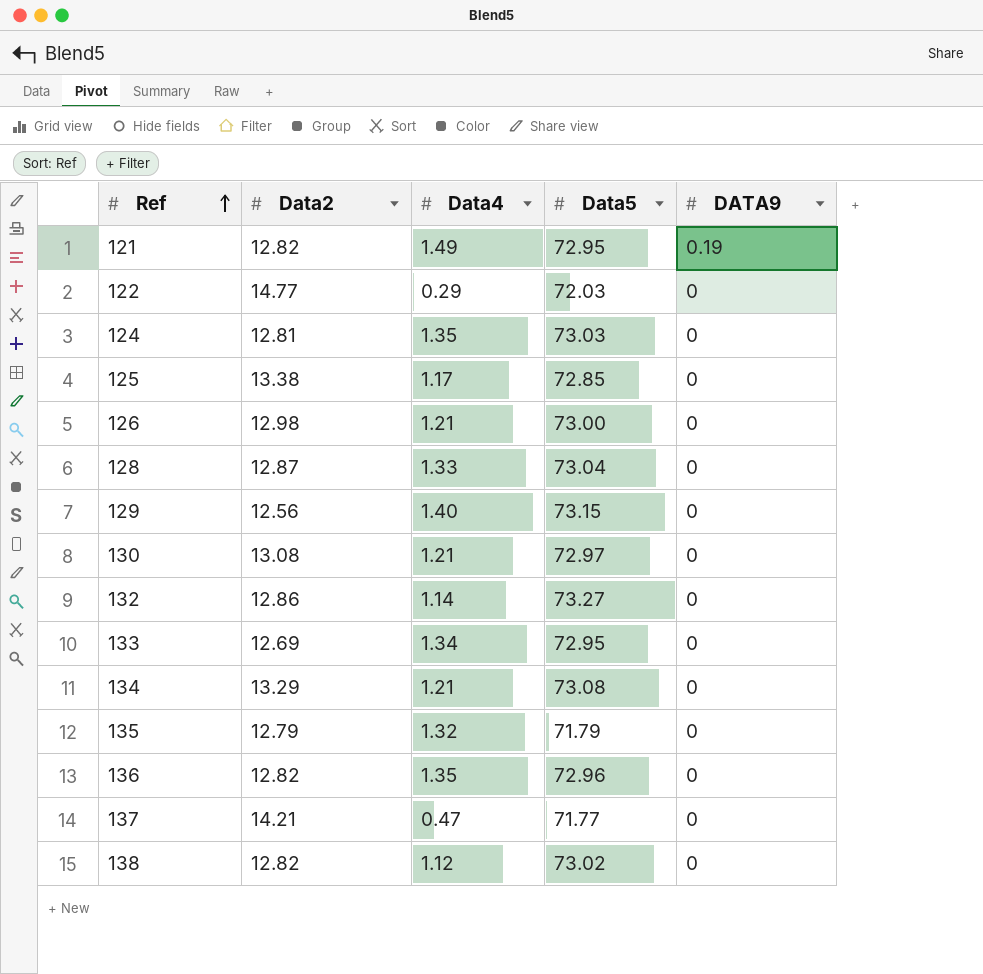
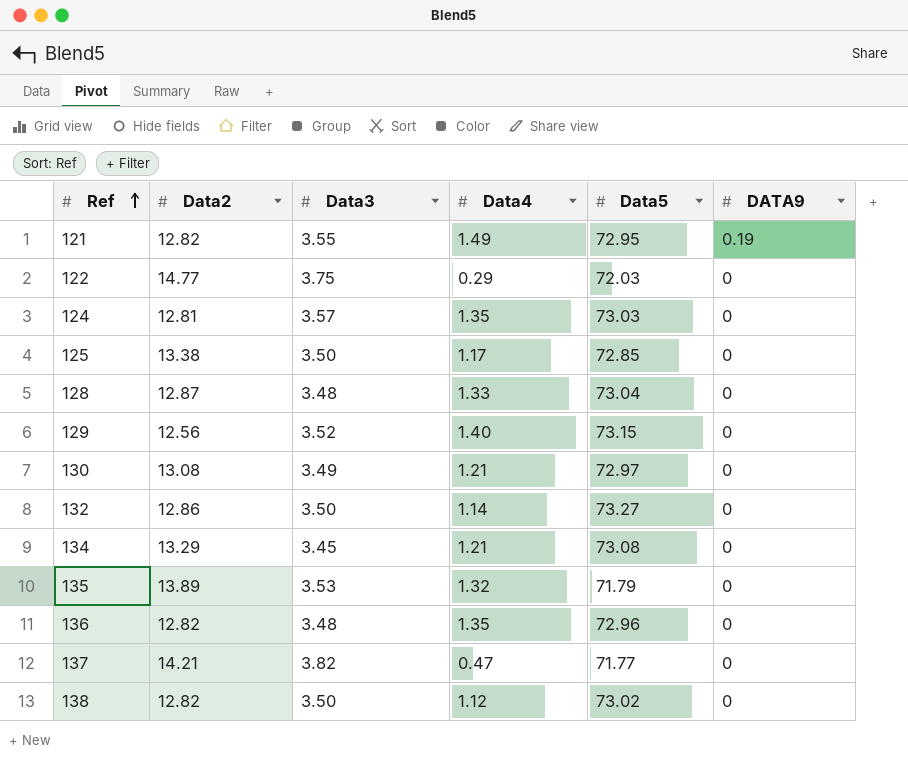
column Data3 | position: none -> 3
row 126: 12.98 | 1.21 | 73.00 | 0 -> none
row 133: 12.69 | 1.34 | 72.95 | 0 -> none
135 | Data2: 12.79 -> 13.89

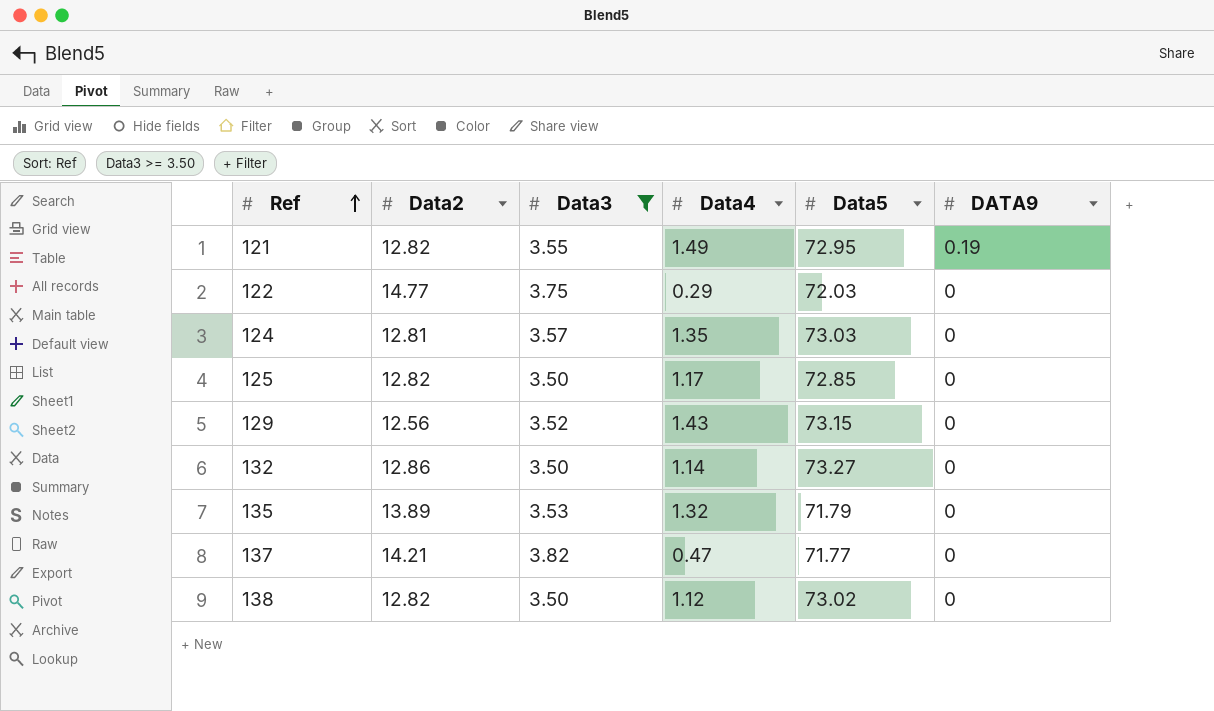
filter: none -> Data3 >= 3.50
125 | Data2: 13.38 -> 12.82
129 | Data4: 1.40 -> 1.43

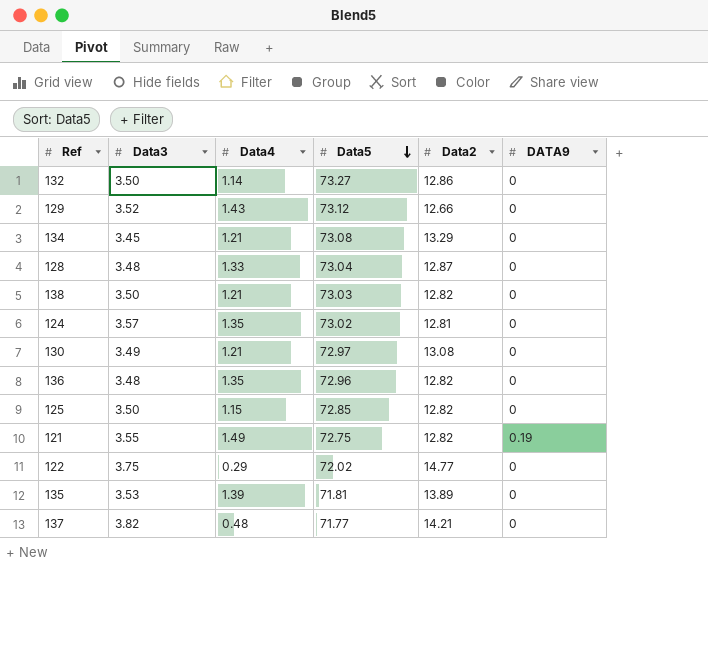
filter: Data3 >= 3.50 -> none
row order: Ref ascending -> Data5 descending
column Data2 | position: 2 -> 5
129 | Data5: 73.15 -> 73.12
129 | Data2: 12.56 -> 12.66
138 | Data4: 1.12 -> 1.21
138 | Data5: 73.02 -> 73.03
124 | Data5: 73.03 -> 73.02
125 | Data4: 1.17 -> 1.15
121 | Data5: 72.95 -> 72.75
122 | Data5: 72.03 -> 72.02
135 | Data4: 1.32 -> 1.39
135 | Data5: 71.79 -> 71.81
137 | Data4: 0.47 -> 0.48

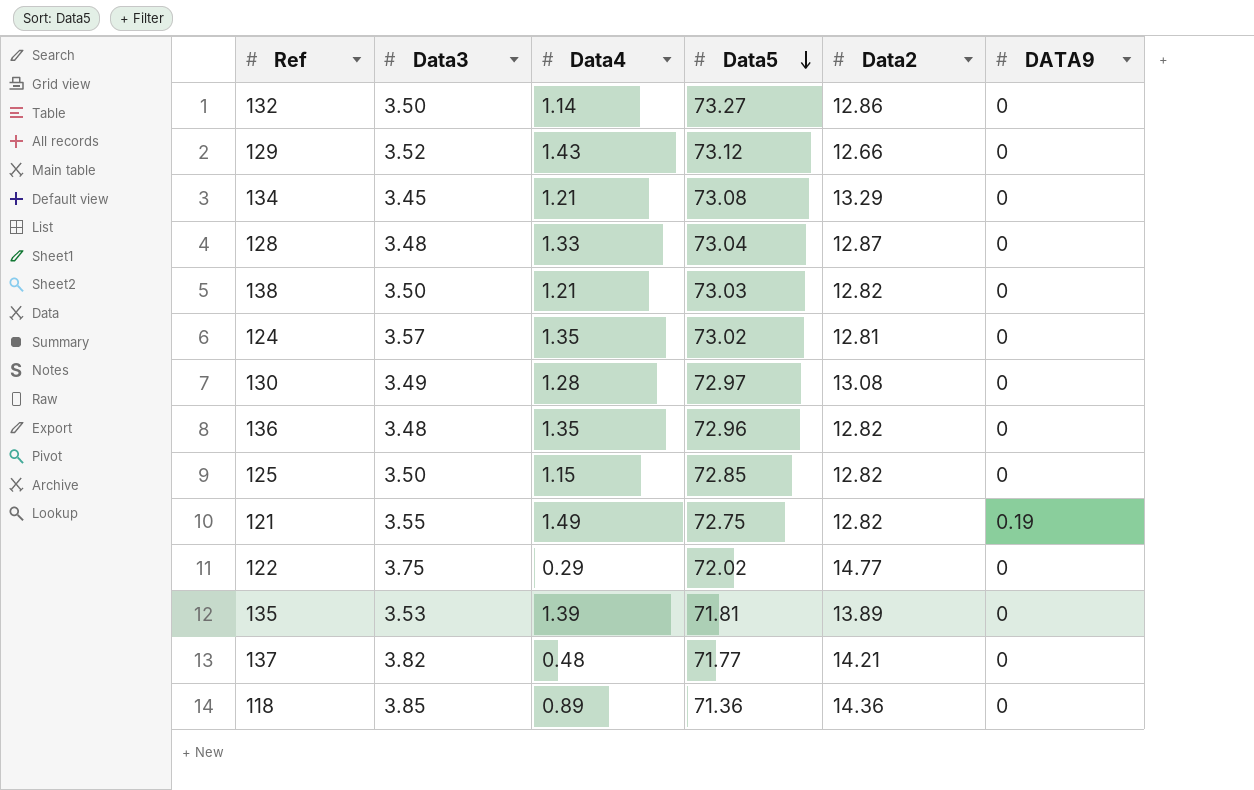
130 | Data4: 1.21 -> 1.28
row 118: none -> 3.85 | 0.89 | 71.36 | 14.36 | 0

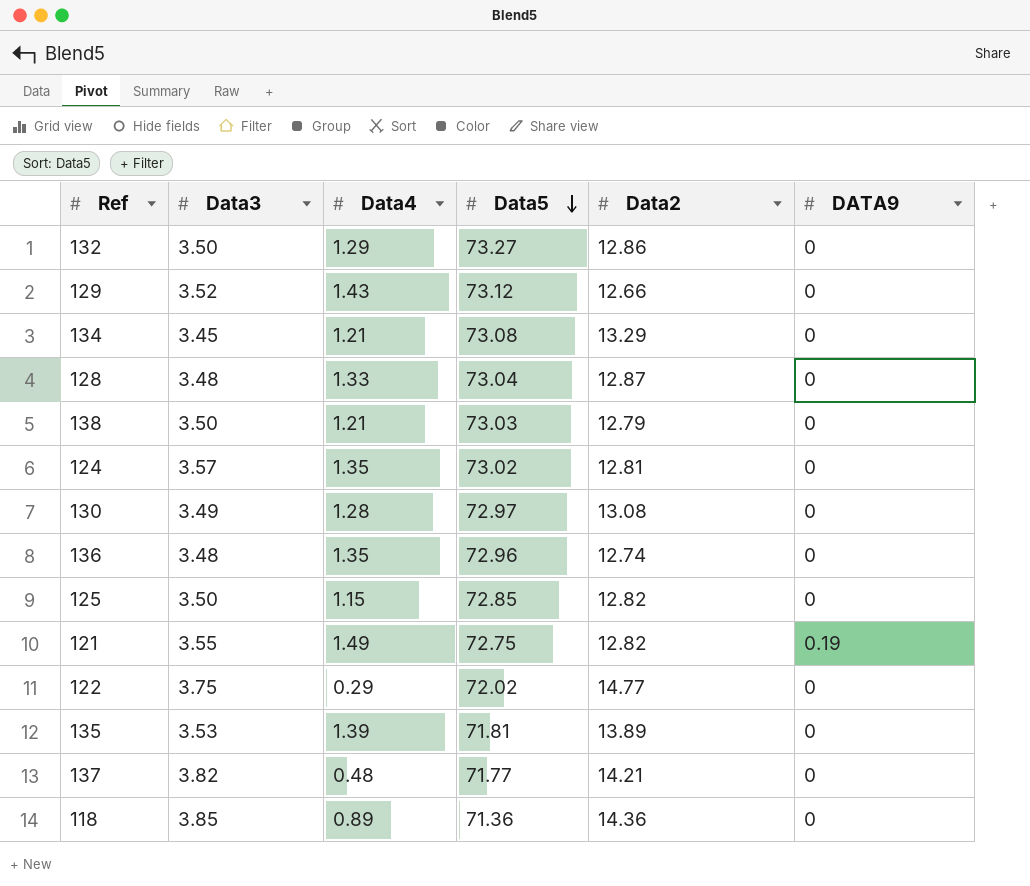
132 | Data4: 1.14 -> 1.29
138 | Data2: 12.82 -> 12.79
136 | Data2: 12.82 -> 12.74

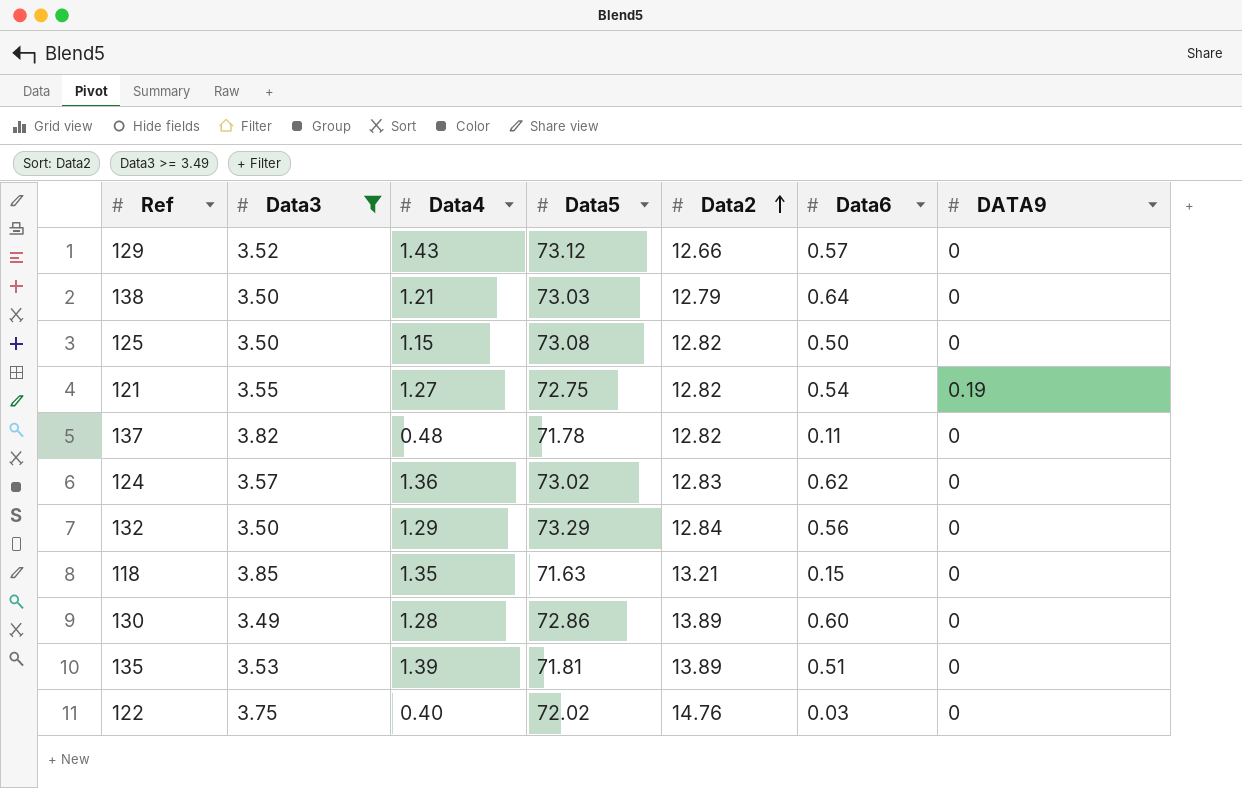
filter: none -> Data3 >= 3.49
row order: Data5 descending -> Data2 ascending
column Data6 | position: none -> 6
125 | Data5: 72.85 -> 73.08
121 | Data4: 1.49 -> 1.27
137 | Data5: 71.77 -> 71.78
137 | Data2: 14.21 -> 12.82
124 | Data4: 1.35 -> 1.36
124 | Data2: 12.81 -> 12.83
132 | Data5: 73.27 -> 73.29
132 | Data2: 12.86 -> 12.84
118 | Data4: 0.89 -> 1.35
118 | Data5: 71.36 -> 71.63
118 | Data2: 14.36 -> 13.21
130 | Data5: 72.97 -> 72.86
130 | Data2: 13.08 -> 13.89
122 | Data4: 0.29 -> 0.40
122 | Data2: 14.77 -> 14.76

